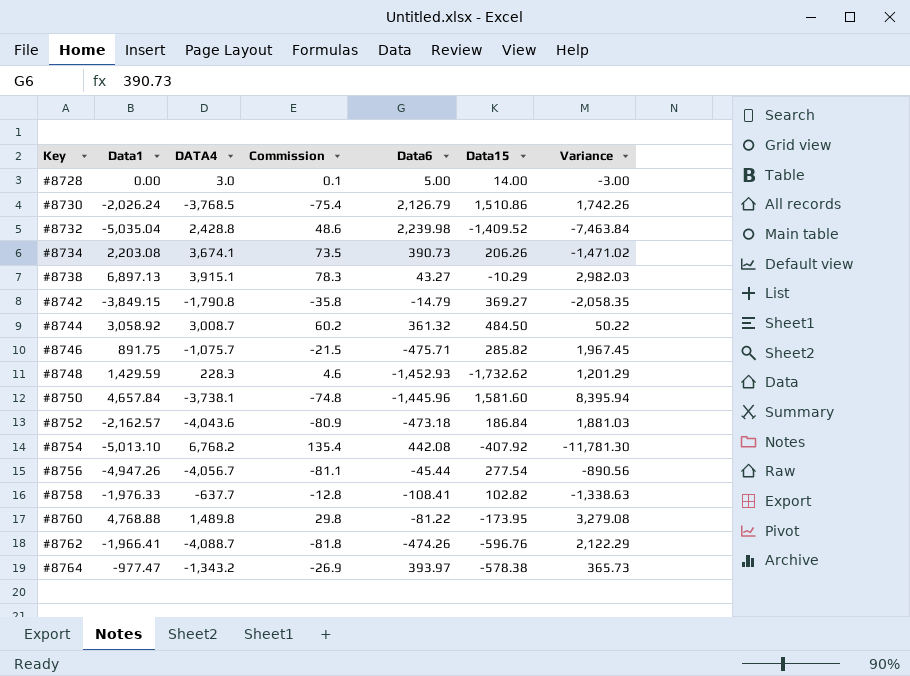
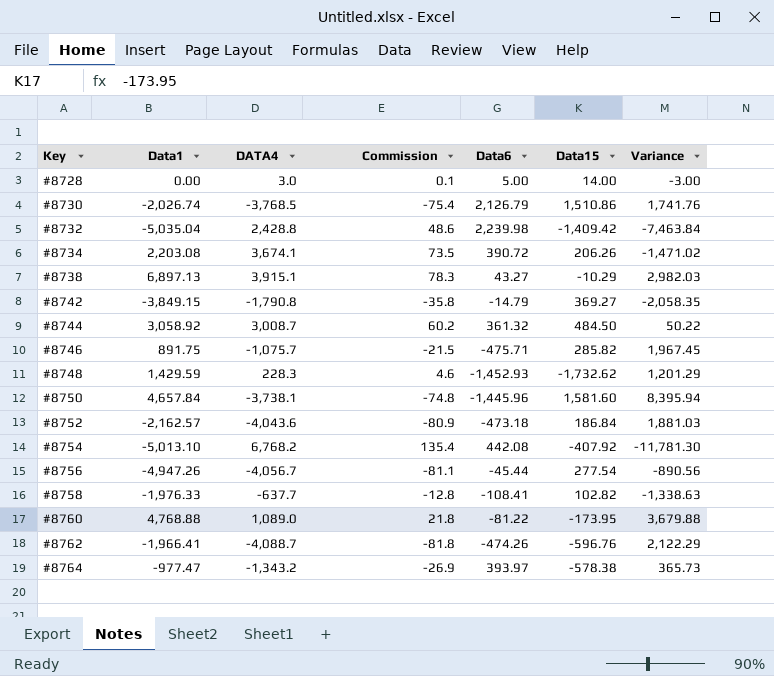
#8730 | Data1: -2,026.24 -> -2,026.74
#8730 | Variance: 1,742.26 -> 1,741.76
#8732 | Data15: -1,409.52 -> -1,409.42
#8734 | Data6: 390.73 -> 390.72
#8760 | DATA4: 1,489.8 -> 1,089.0
#8760 | Commission: 29.8 -> 21.8
#8760 | Variance: 3,279.08 -> 3,679.88

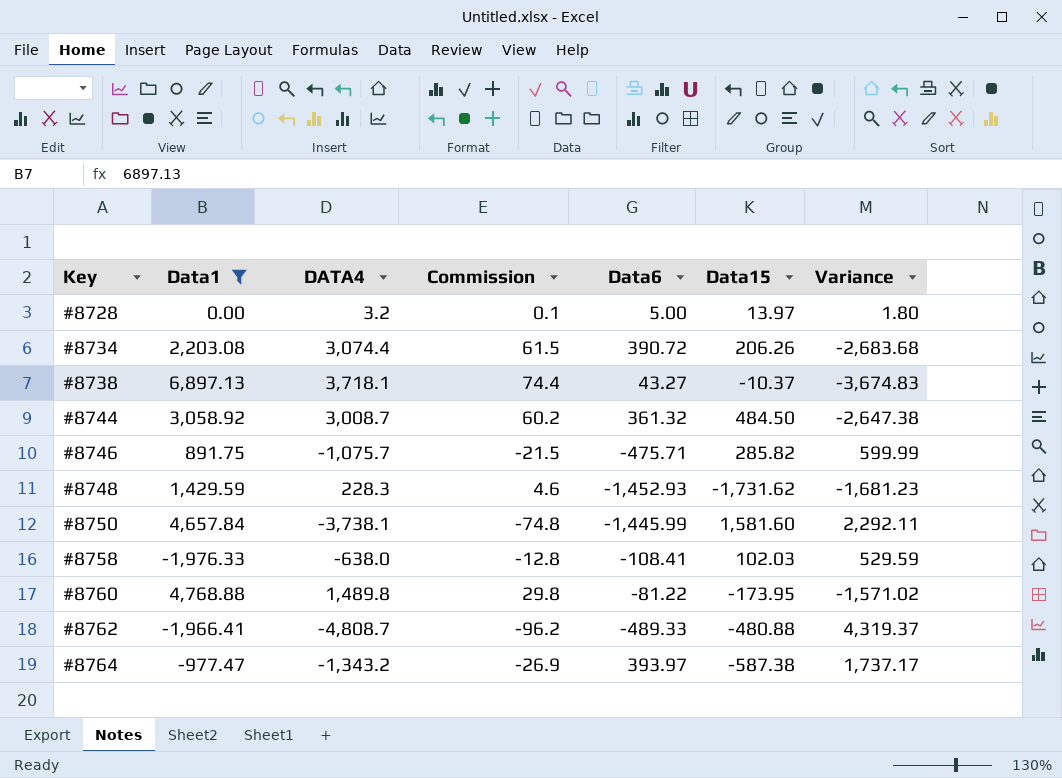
filter: none -> Data1 >= -1,976.33
column Variance | formula: [Data1] - [DATA4] -> [Data6] - [DATA4]
#8728 | DATA4: 3.0 -> 3.2
#8728 | Data15: 14.00 -> 13.97
#8734 | DATA4: 3,674.1 -> 3,074.4
#8734 | Commission: 73.5 -> 61.5
#8738 | DATA4: 3,915.1 -> 3,718.1
#8738 | Commission: 78.3 -> 74.4
#8738 | Data15: -10.29 -> -10.37
#8748 | Data15: -1,732.62 -> -1,731.62
#8750 | Data6: -1,445.96 -> -1,445.99
#8758 | DATA4: -637.7 -> -638.0
#8758 | Data15: 102.82 -> 102.03
#8760 | DATA4: 1,089.0 -> 1,489.8
#8760 | Commission: 21.8 -> 29.8
#8762 | DATA4: -4,088.7 -> -4,808.7
#8762 | Commission: -81.8 -> -96.2
#8762 | Data6: -474.26 -> -489.33
#8762 | Data15: -596.76 -> -480.88
#8764 | Data15: -578.38 -> -587.38

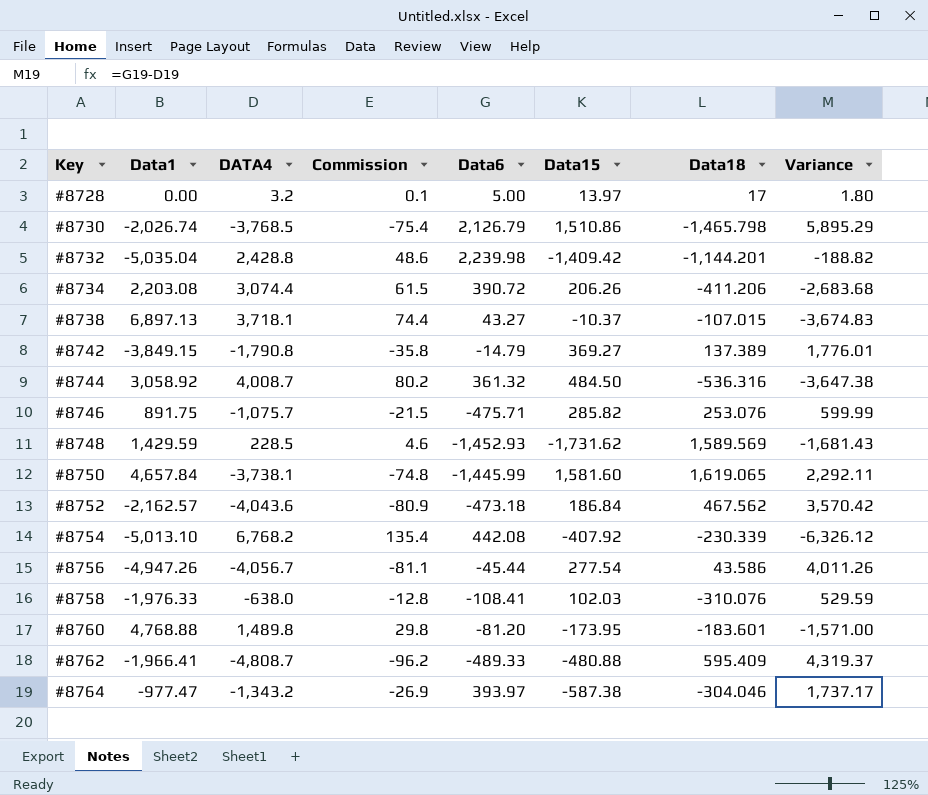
filter: Data1 >= -1,976.33 -> none
column Data18 | position: none -> 7
#8744 | DATA4: 3,008.7 -> 4,008.7
#8744 | Commission: 60.2 -> 80.2
#8744 | Variance: -2,647.38 -> -3,647.38
#8748 | DATA4: 228.3 -> 228.5
#8748 | Variance: -1,681.23 -> -1,681.43
#8760 | Data6: -81.22 -> -81.20
#8760 | Variance: -1,571.02 -> -1,571.00

